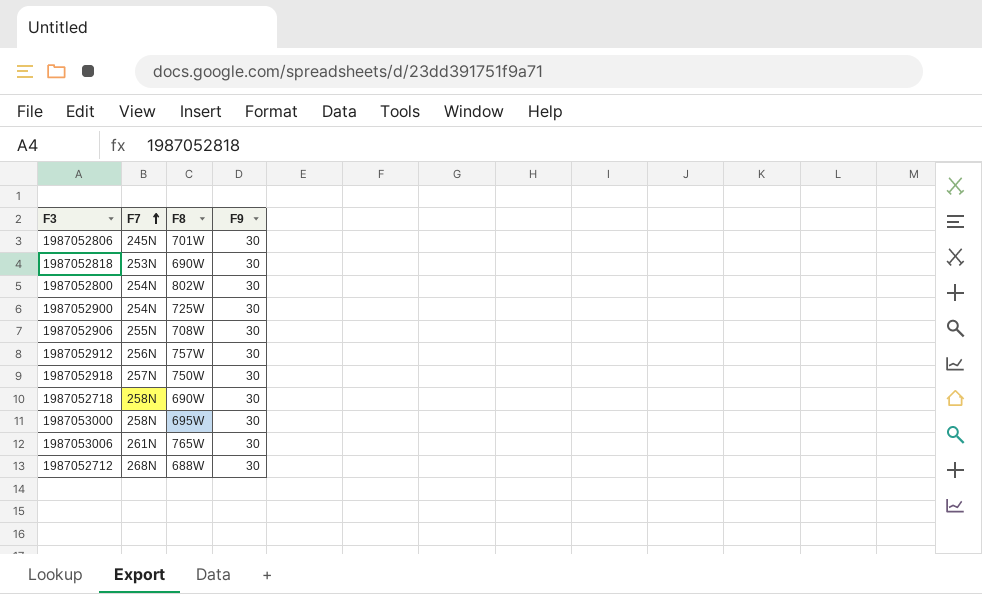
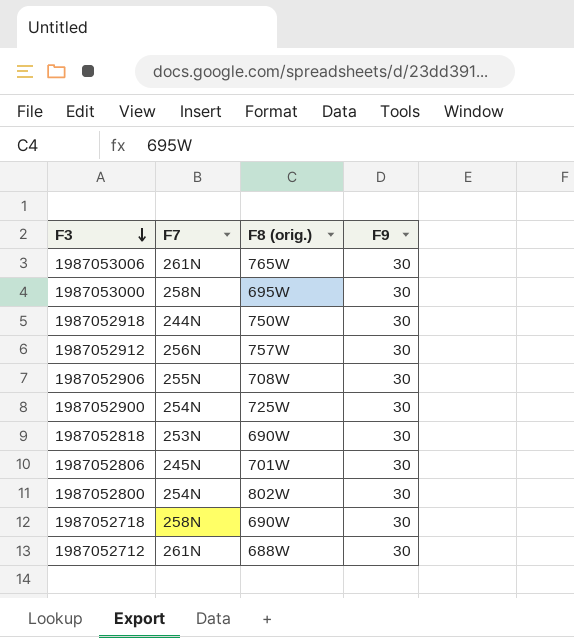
row order: F7 ascending -> F3 descending
column name: F8 -> F8 (orig.)
1987052918 | F7: 257N -> 244N
1987052712 | F7: 268N -> 261N

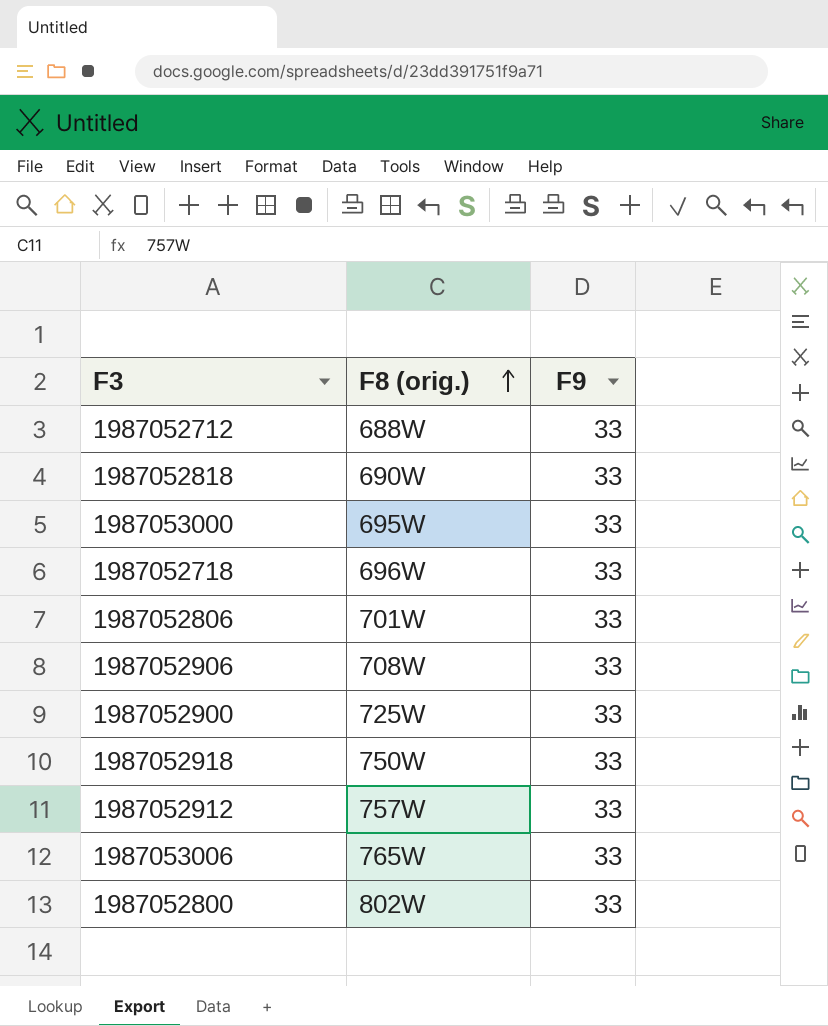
row order: F3 descending -> F8 (orig.) ascending
column F7 | position: 2 -> none
1987052712 | F9: 30 -> 33
1987052818 | F9: 30 -> 33
1987053000 | F9: 30 -> 33
1987052718 | F8 (orig.): 690W -> 696W
1987052718 | F9: 30 -> 33
1987052806 | F9: 30 -> 33
1987052906 | F9: 30 -> 33
1987052900 | F9: 30 -> 33
1987052918 | F9: 30 -> 33
1987052912 | F9: 30 -> 33
1987053006 | F9: 30 -> 33
1987052800 | F9: 30 -> 33

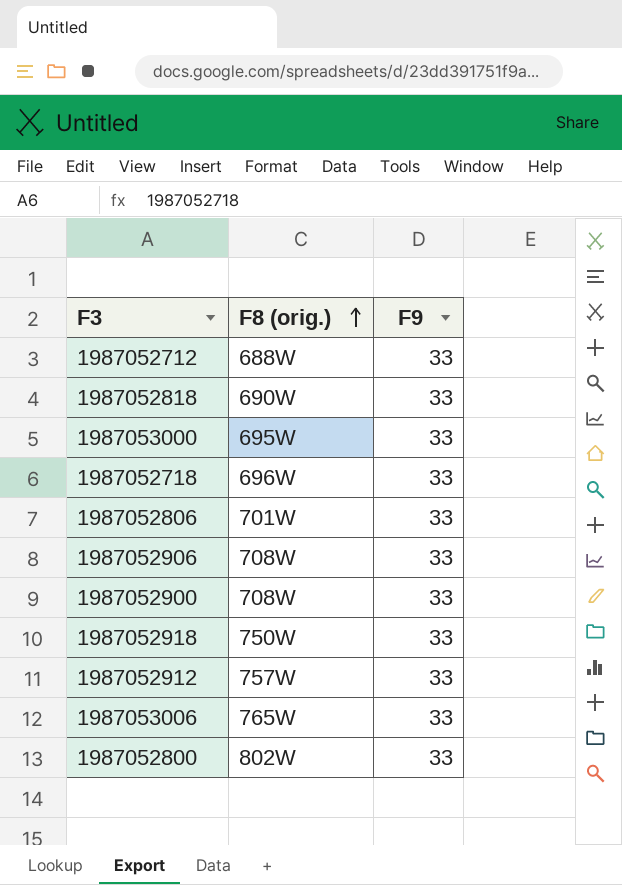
1987052900 | F8 (orig.): 725W -> 708W

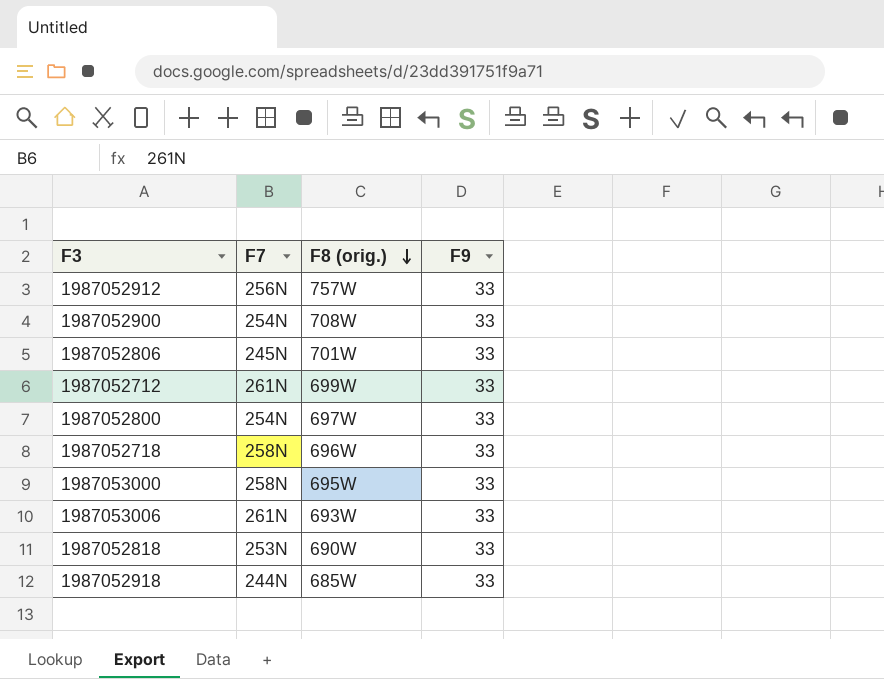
row order: F8 (orig.) ascending -> F8 (orig.) descending
column F7 | position: none -> 2
row 1987052906: 708W | 33 -> none
1987052712 | F8 (orig.): 688W -> 699W
1987052800 | F8 (orig.): 802W -> 697W
1987053006 | F8 (orig.): 765W -> 693W
1987052918 | F8 (orig.): 750W -> 685W

